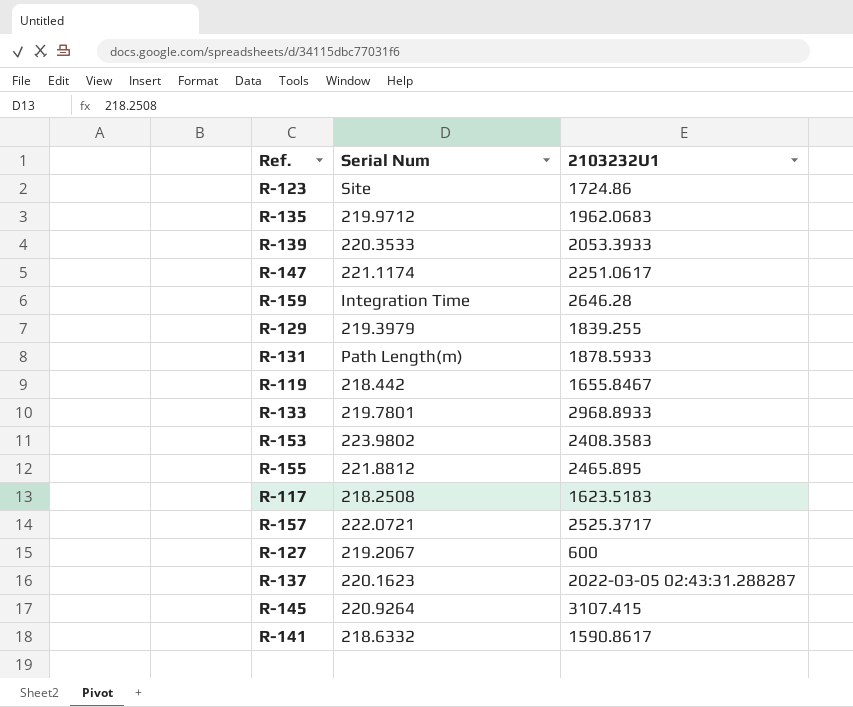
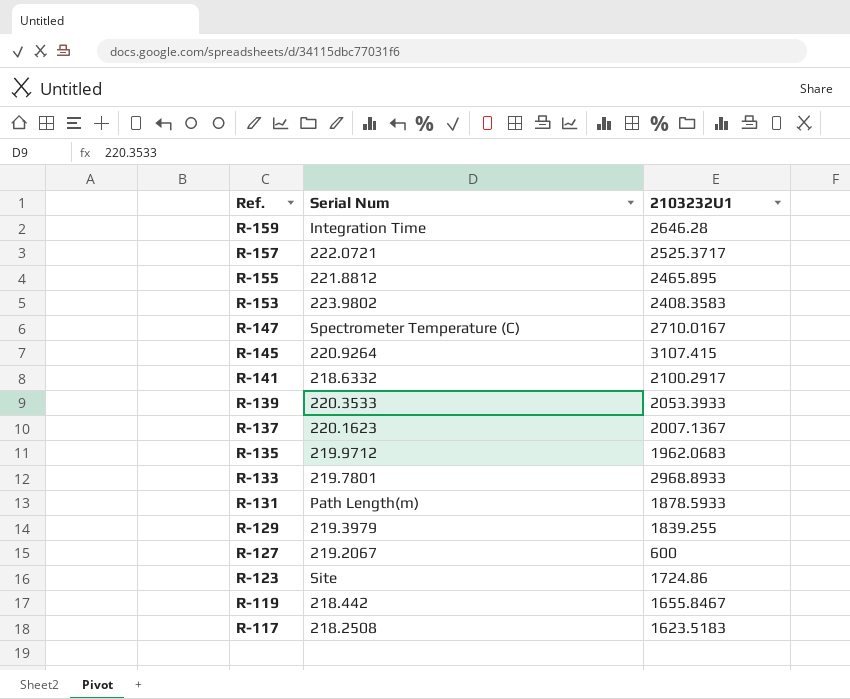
row order: none -> Ref. descending
R-147 | Serial Num: 221.1174 -> Spectrometer Temperature (C)
R-147 | 2103232U1: 2251.0617 -> 2710.0167
R-141 | 2103232U1: 1590.8617 -> 2100.2917
R-137 | 2103232U1: 2022-03-05 02:43:31.288287 -> 2007.1367

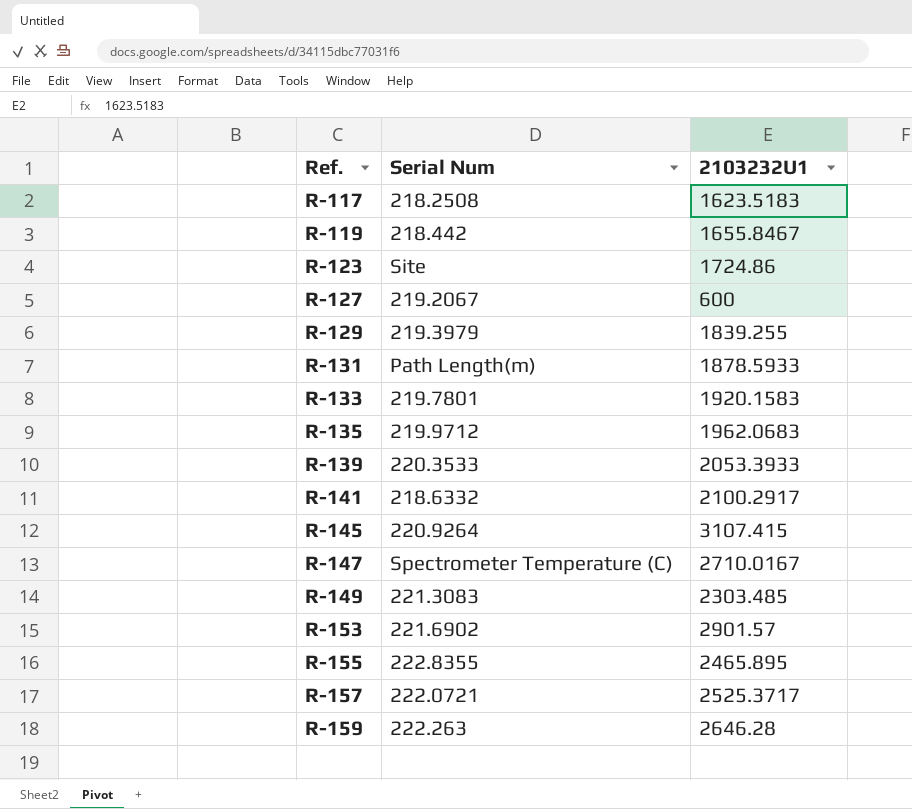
row order: Ref. descending -> Ref. ascending
row R-137: 220.1623 | 2007.1367 -> none
R-133 | 2103232U1: 2968.8933 -> 1920.1583
row R-149: none -> 221.3083 | 2303.485
R-153 | Serial Num: 223.9802 -> 221.6902
R-153 | 2103232U1: 2408.3583 -> 2901.57
R-155 | Serial Num: 221.8812 -> 222.8355
R-159 | Serial Num: Integration Time -> 222.263

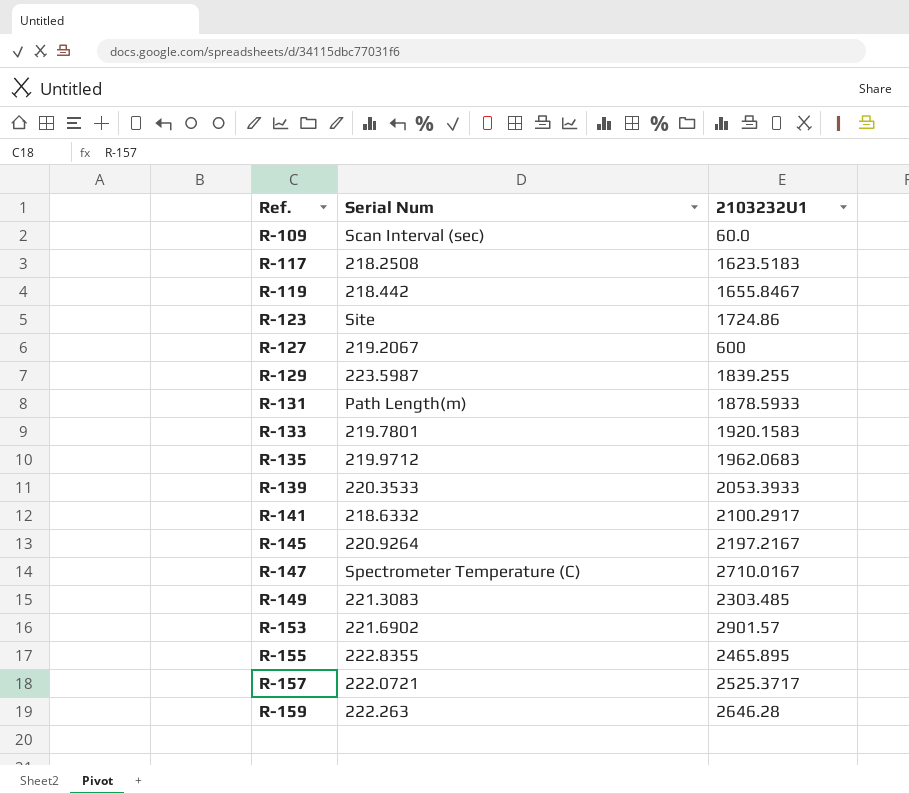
row R-109: none -> Scan Interval (sec) | 60.0
R-129 | Serial Num: 219.3979 -> 223.5987
R-145 | 2103232U1: 3107.415 -> 2197.2167

